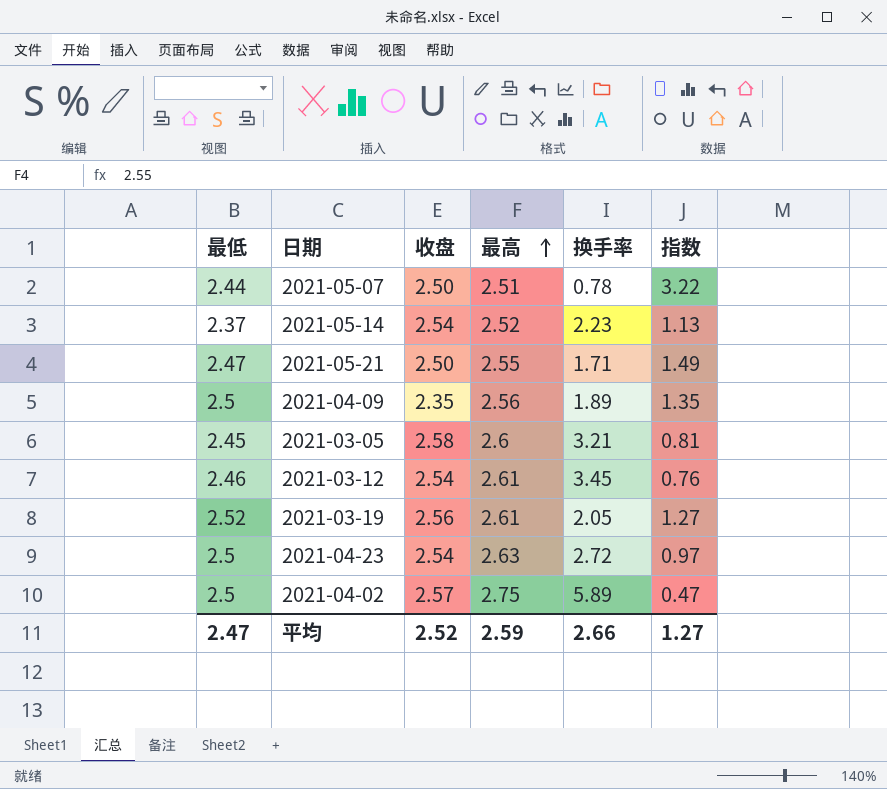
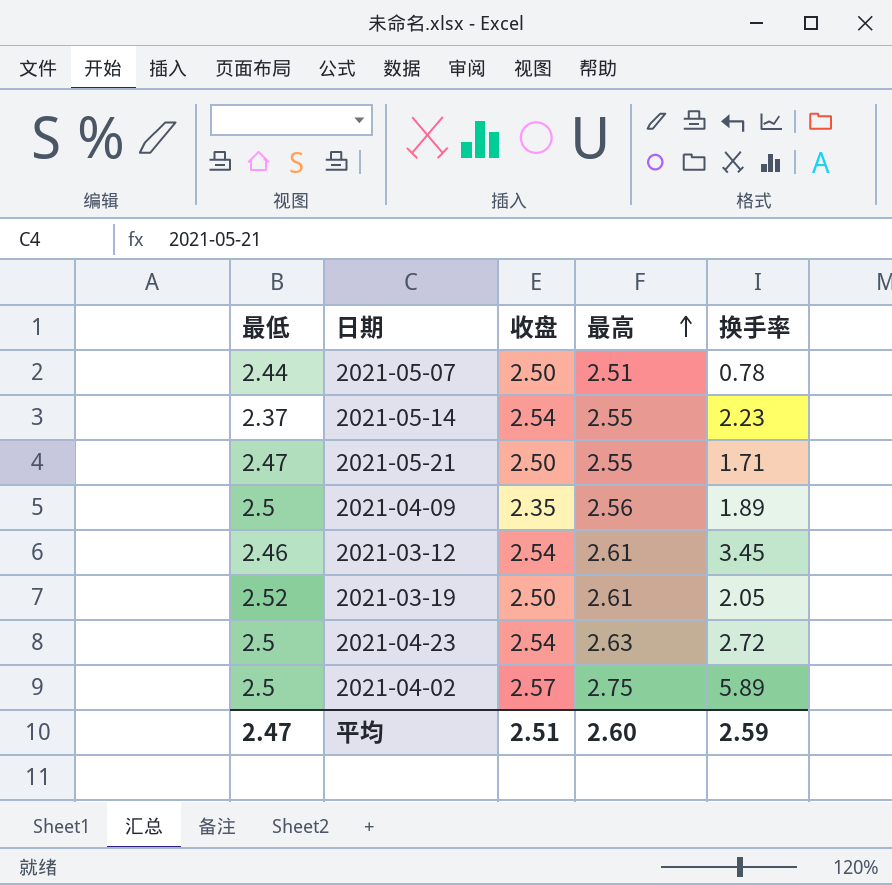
column 指数 | formula: [最高] / [换手率] -> none
row 2021-03-05: 2.45 | 2.58 | 2.6 | 3.21 | 0.81 -> none
2021-05-14 | 最高: 2.52 -> 2.55
2021-03-19 | 收盘: 2.56 -> 2.50
平均 | 收盘: 2.52 -> 2.51
平均 | 最高: 2.59 -> 2.60
平均 | 换手率: 2.66 -> 2.59

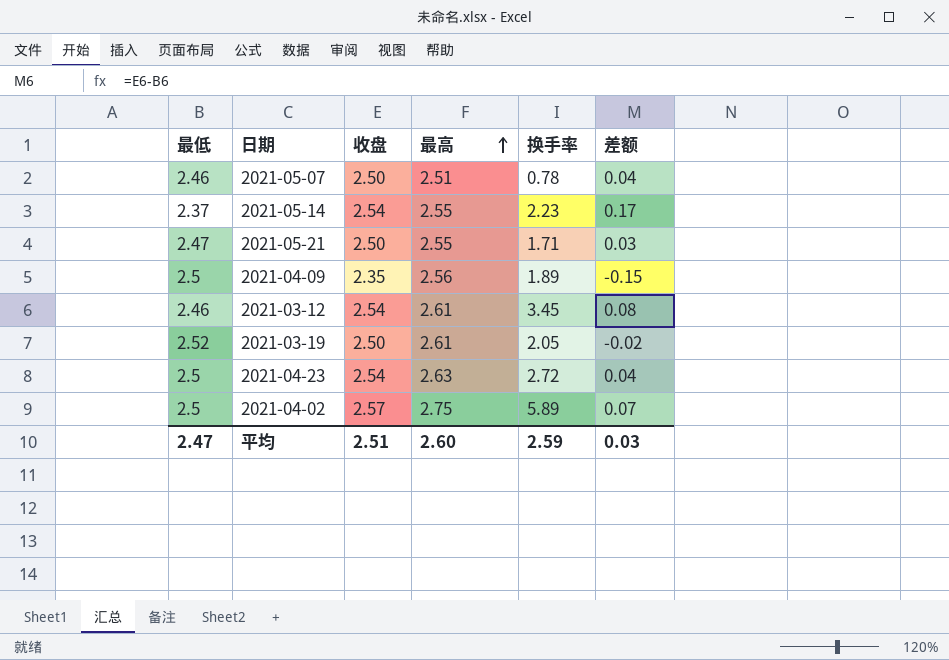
column 差额 | formula: none -> [收盘] - [最低]
2021-05-07 | 最低: 2.44 -> 2.46

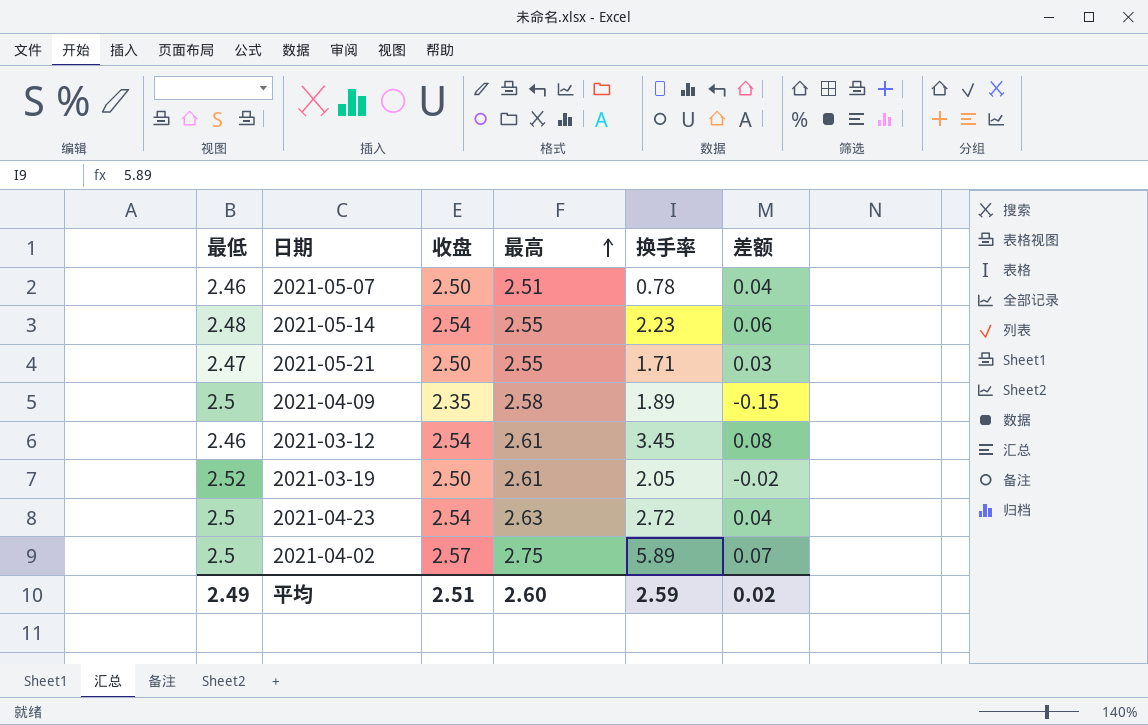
2021-05-14 | 最低: 2.37 -> 2.48
2021-05-14 | 差额: 0.17 -> 0.06
2021-04-09 | 最高: 2.56 -> 2.58
平均 | 最低: 2.47 -> 2.49
平均 | 差额: 0.03 -> 0.02

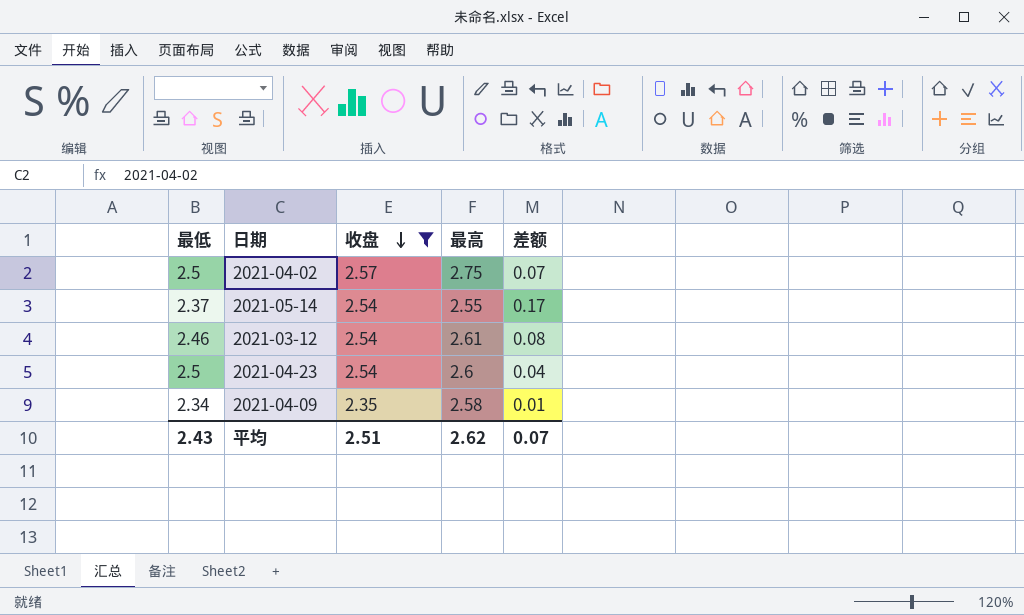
filter: none -> 收盘 != 2.50
row order: 最高 ascending -> 收盘 descending
column 换手率 | position: 5 -> none
2021-05-14 | 最低: 2.48 -> 2.37
2021-05-14 | 差额: 0.06 -> 0.17
2021-04-23 | 最高: 2.63 -> 2.6
2021-04-09 | 最低: 2.5 -> 2.34
2021-04-09 | 差额: -0.15 -> 0.01
平均 | 最低: 2.49 -> 2.43
平均 | 最高: 2.60 -> 2.62
平均 | 差额: 0.02 -> 0.07

